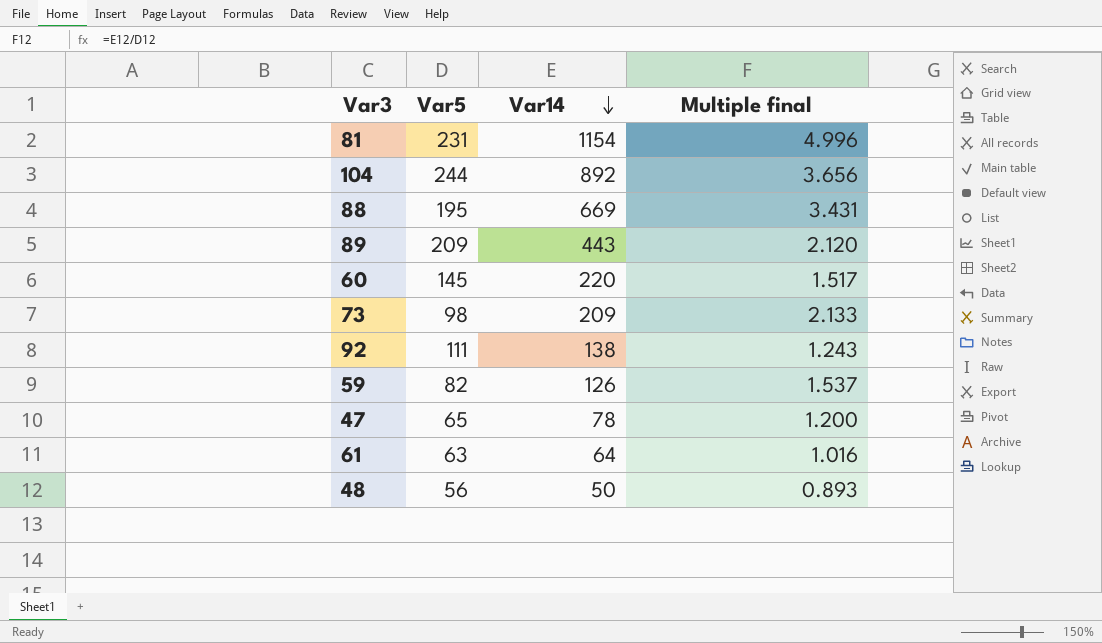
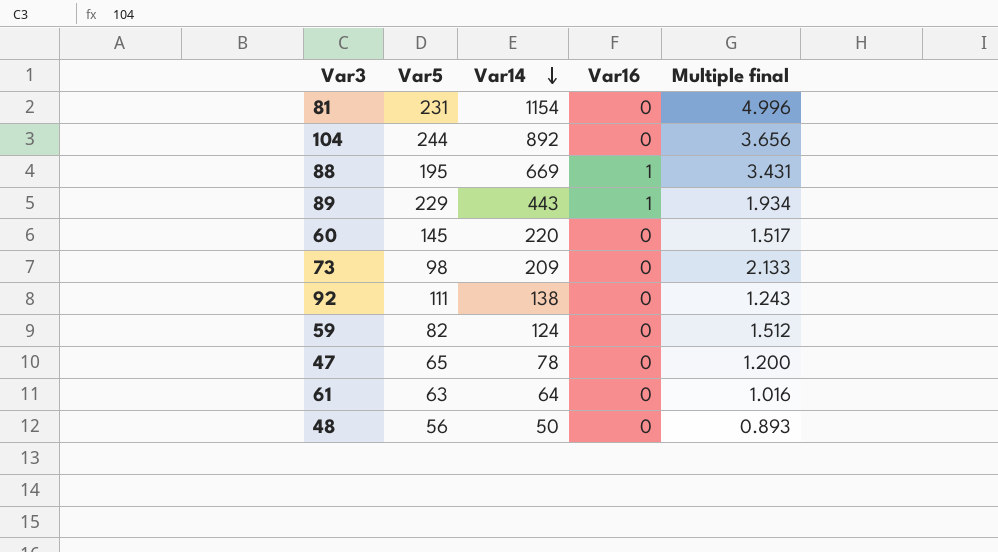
column Var16 | position: none -> 4
89 | Var5: 209 -> 229
89 | Multiple final: 2.120 -> 1.934
59 | Var14: 126 -> 124
59 | Multiple final: 1.537 -> 1.512

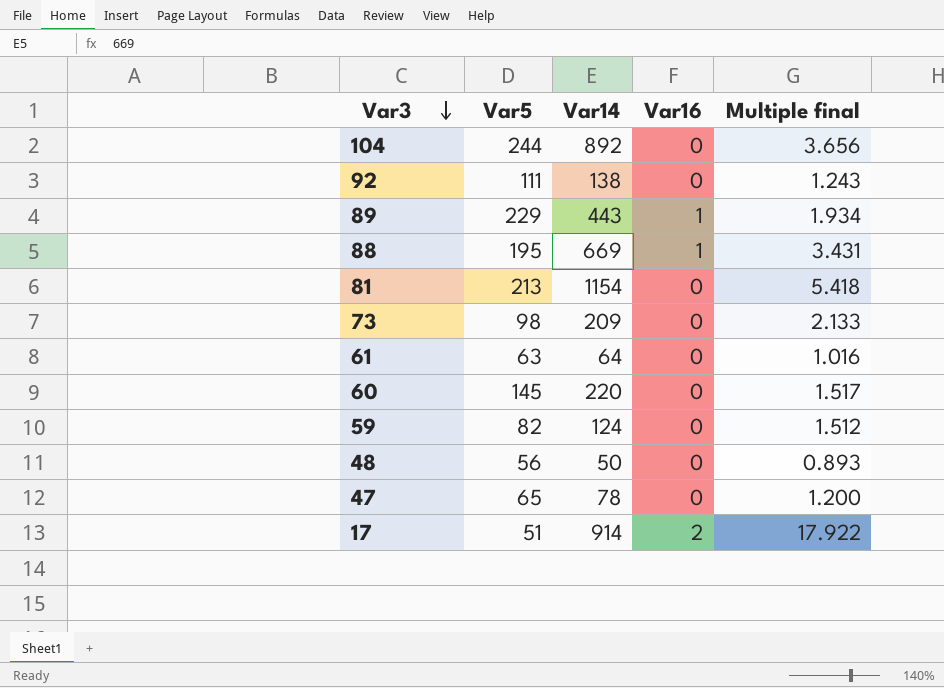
row order: Var14 descending -> Var3 descending
81 | Var5: 231 -> 213
81 | Multiple final: 4.996 -> 5.418
row 17: none -> 51 | 914 | 2 | 17.922

